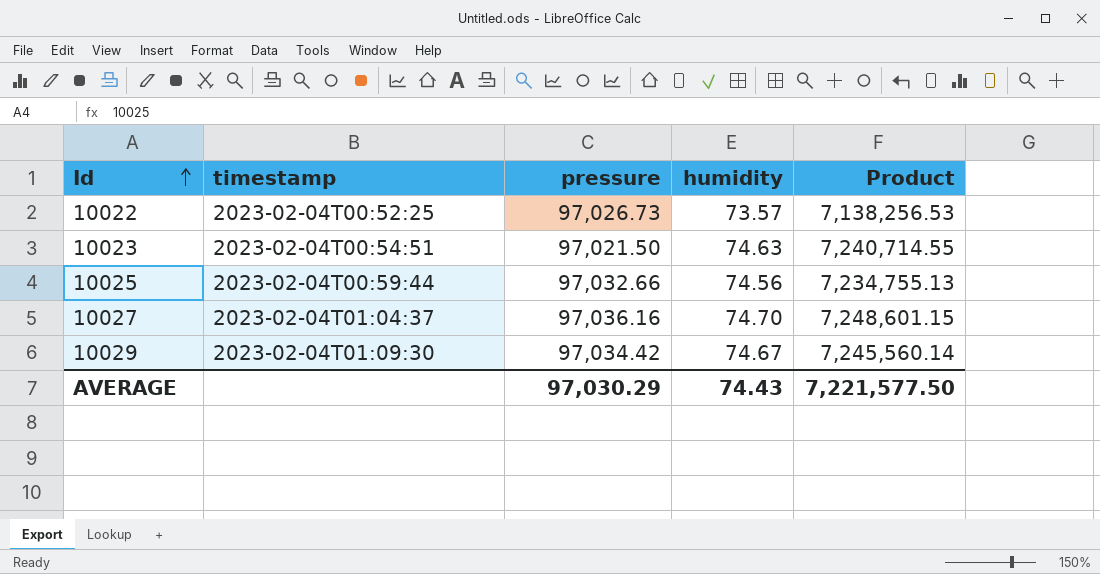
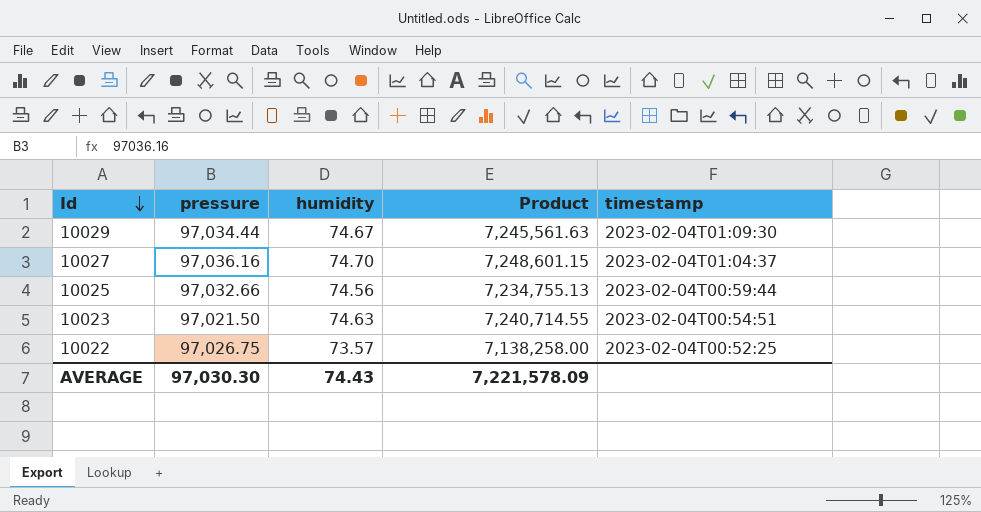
row order: Id ascending -> Id descending
column timestamp | position: 2 -> 5
10029 | pressure: 97,034.42 -> 97,034.44
10029 | Product: 7,245,560.14 -> 7,245,561.63
10022 | pressure: 97,026.73 -> 97,026.75
10022 | Product: 7,138,256.53 -> 7,138,258.00
AVERAGE | pressure: 97,030.29 -> 97,030.30
AVERAGE | Product: 7,221,577.50 -> 7,221,578.09

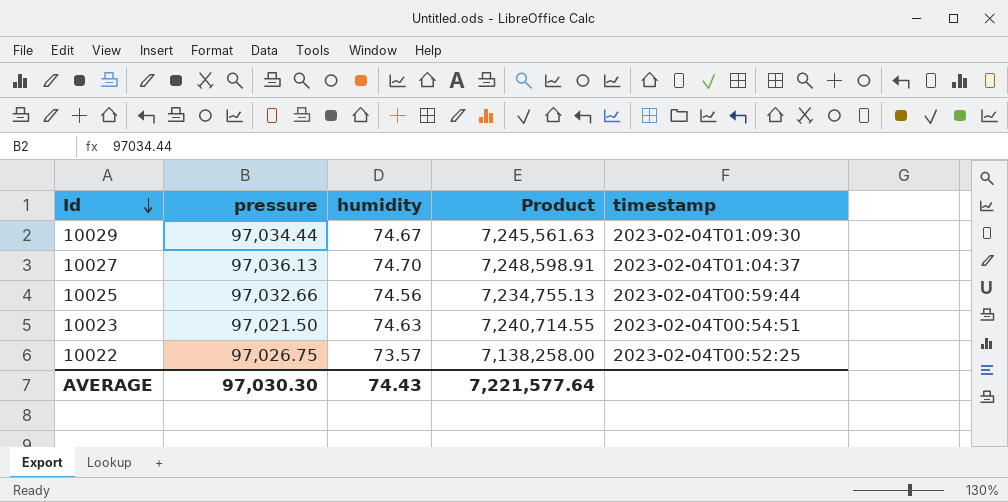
10027 | pressure: 97,036.16 -> 97,036.13
10027 | Product: 7,248,601.15 -> 7,248,598.91
AVERAGE | Product: 7,221,578.09 -> 7,221,577.64

